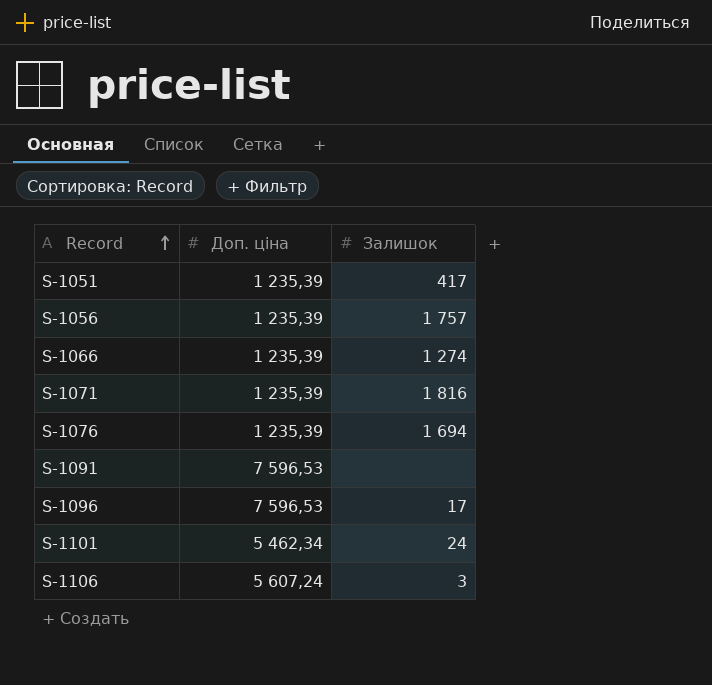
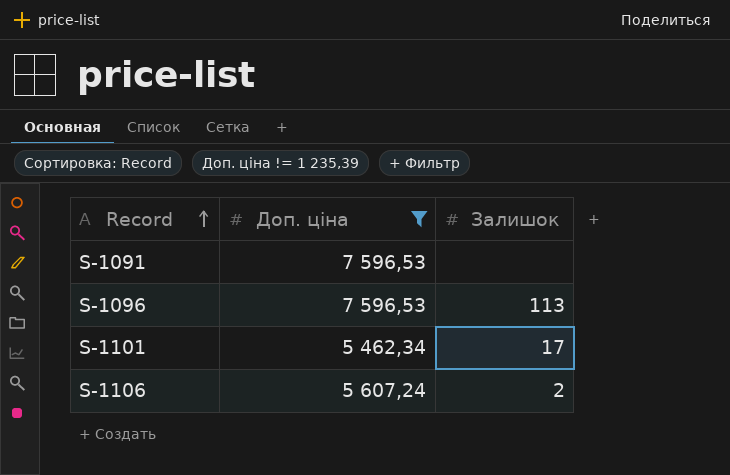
filter: none -> Доп. ціна != 1 235,39
S-1096 | Залишок: 17 -> 113
S-1101 | Залишок: 24 -> 17
S-1106 | Залишок: 3 -> 2

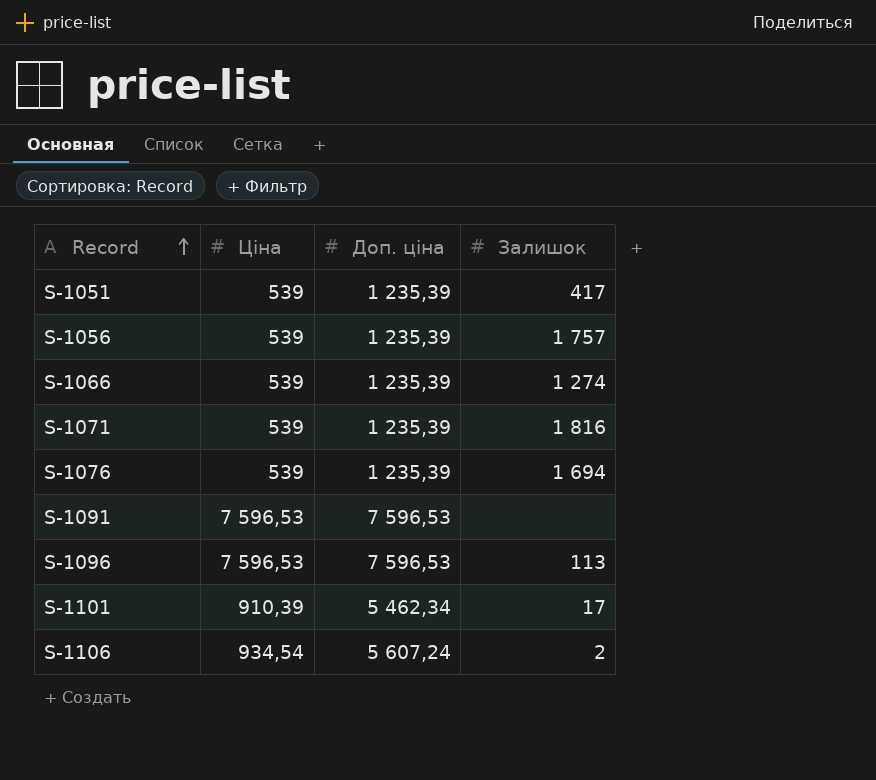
filter: Доп. ціна != 1 235,39 -> none
column Ціна | position: none -> 2

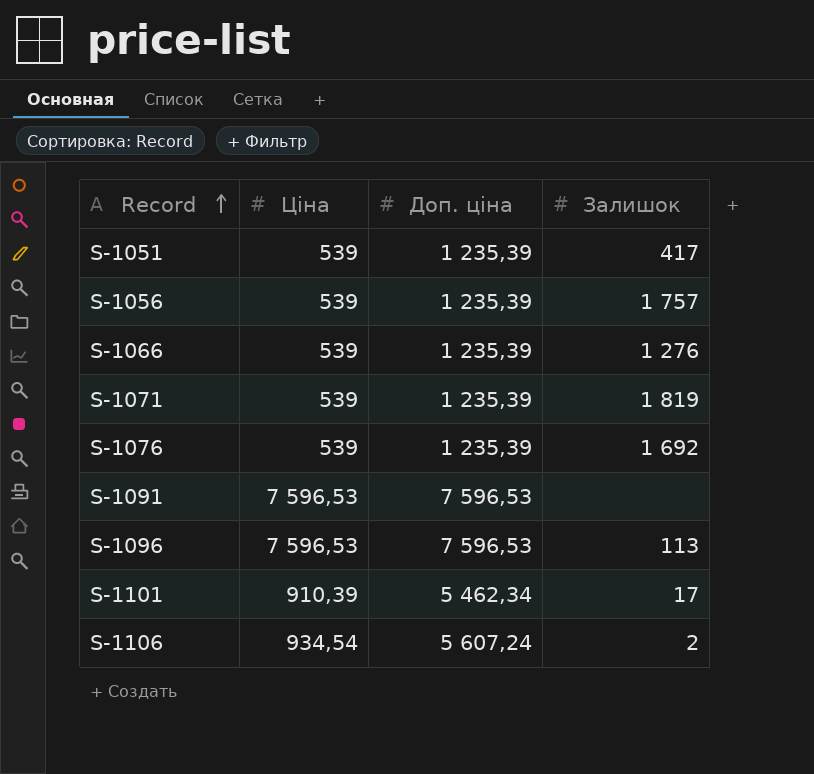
S-1066 | Залишок: 1 274 -> 1 276
S-1071 | Залишок: 1 816 -> 1 819
S-1076 | Залишок: 1 694 -> 1 692

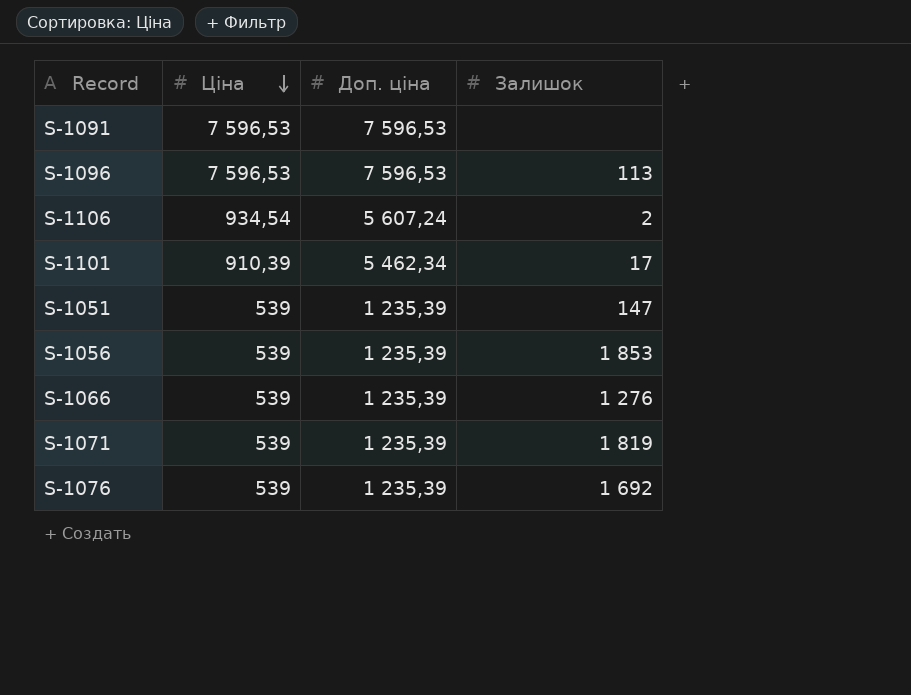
row order: Record ascending -> Ціна descending
S-1051 | Залишок: 417 -> 147
S-1056 | Залишок: 1 757 -> 1 853

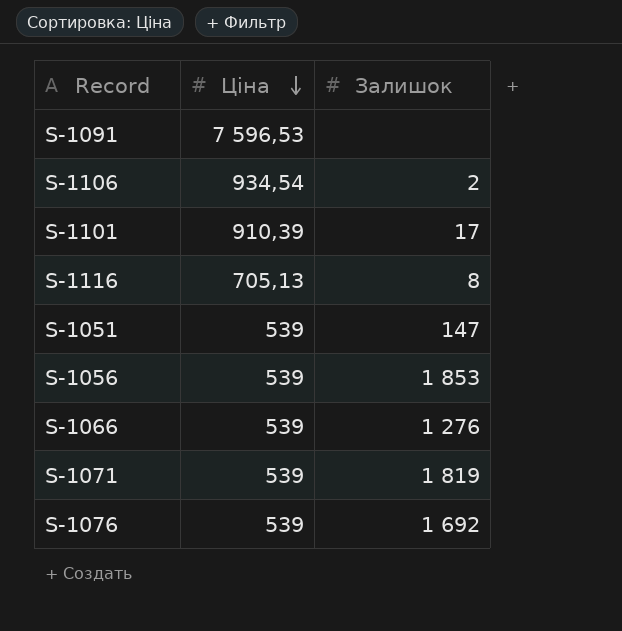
column Доп. ціна | position: 3 -> none
row S-1096: 7 596,53 | 7 596,53 | 113 -> none
row S-1116: none -> 705,13 | 8

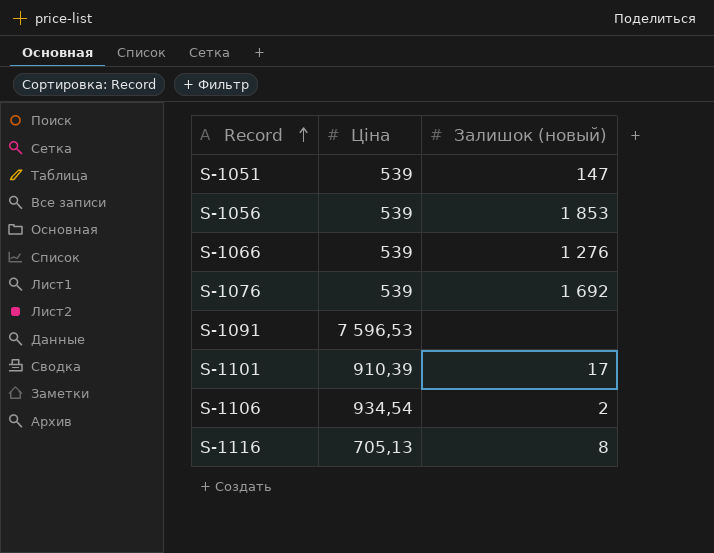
row order: Ціна descending -> Record ascending
column name: Залишок -> Залишок (новый)
row S-1071: 539 | 1 819 -> none

